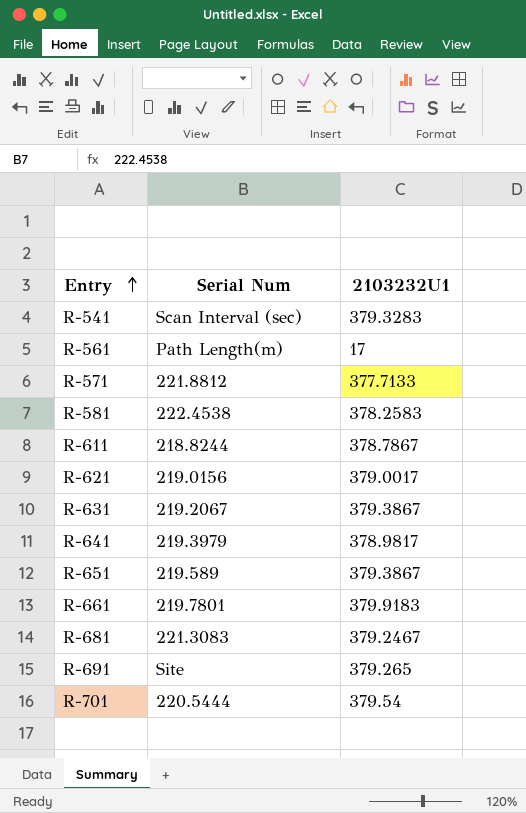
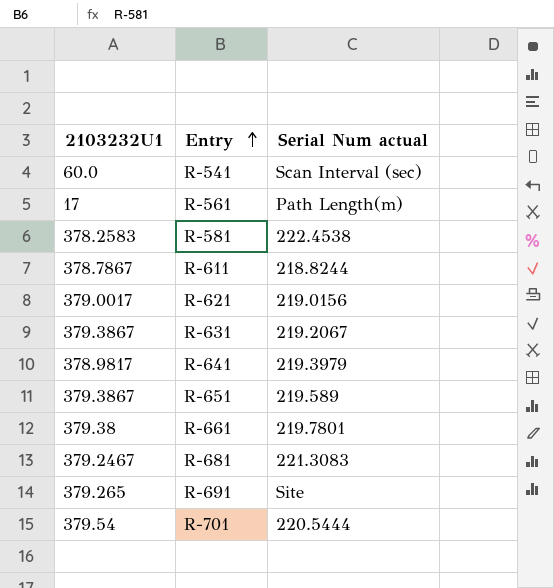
column 2103232U1 | position: 3 -> 1
column name: Serial Num -> Serial Num actual
row R-571: 221.8812 | 377.7133 -> none
R-541 | 2103232U1: 379.3283 -> 60.0
R-661 | 2103232U1: 379.9183 -> 379.38

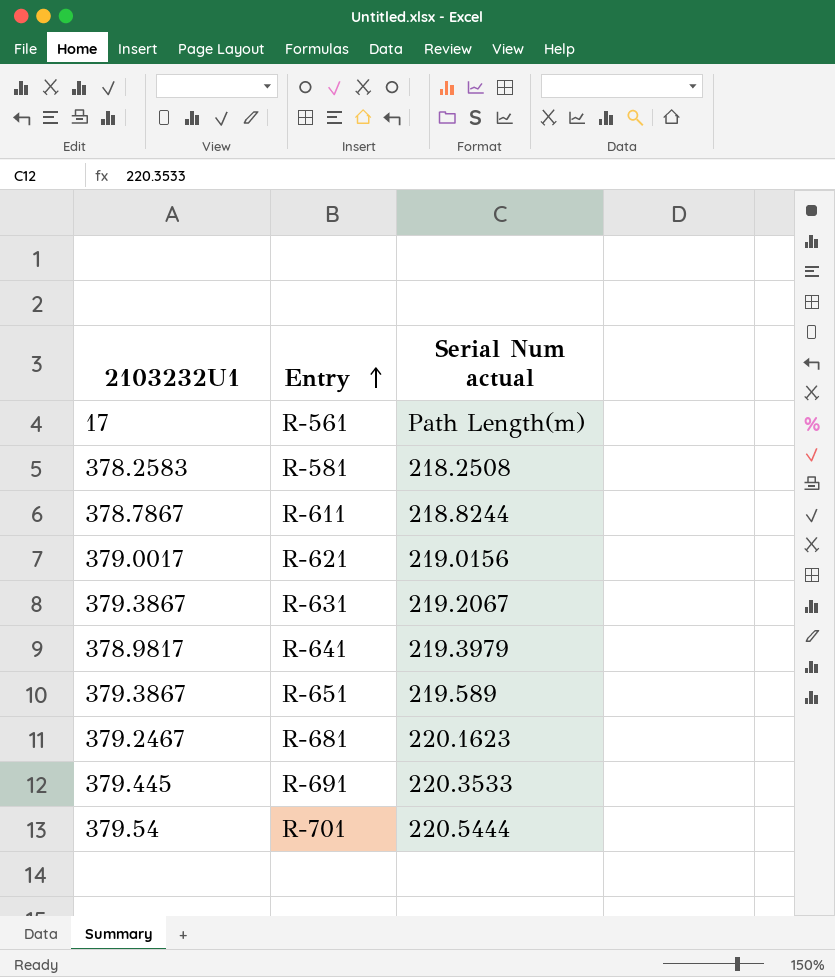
row R-541: 60.0 | Scan Interval (sec) -> none
row R-661: 379.38 | 219.7801 -> none
R-581 | Serial Num actual: 222.4538 -> 218.2508
R-681 | Serial Num actual: 221.3083 -> 220.1623
R-691 | 2103232U1: 379.265 -> 379.445
R-691 | Serial Num actual: Site -> 220.3533

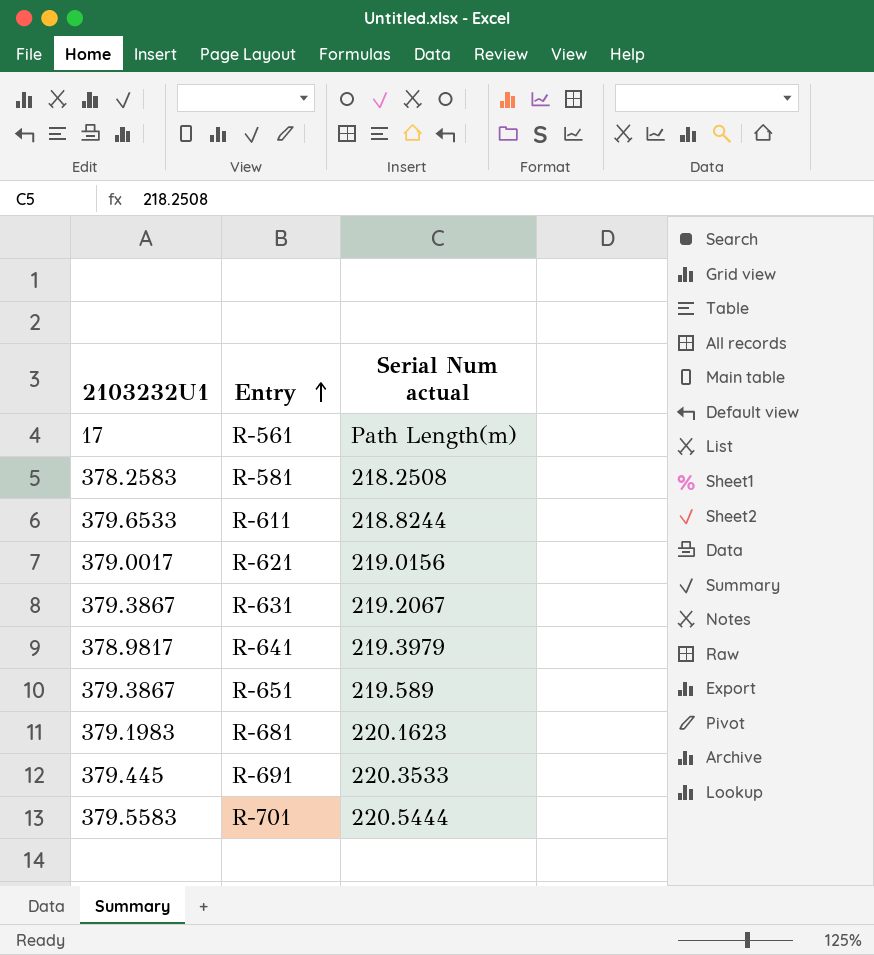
R-611 | 2103232U1: 378.7867 -> 379.6533
R-681 | 2103232U1: 379.2467 -> 379.1983
R-701 | 2103232U1: 379.54 -> 379.5583

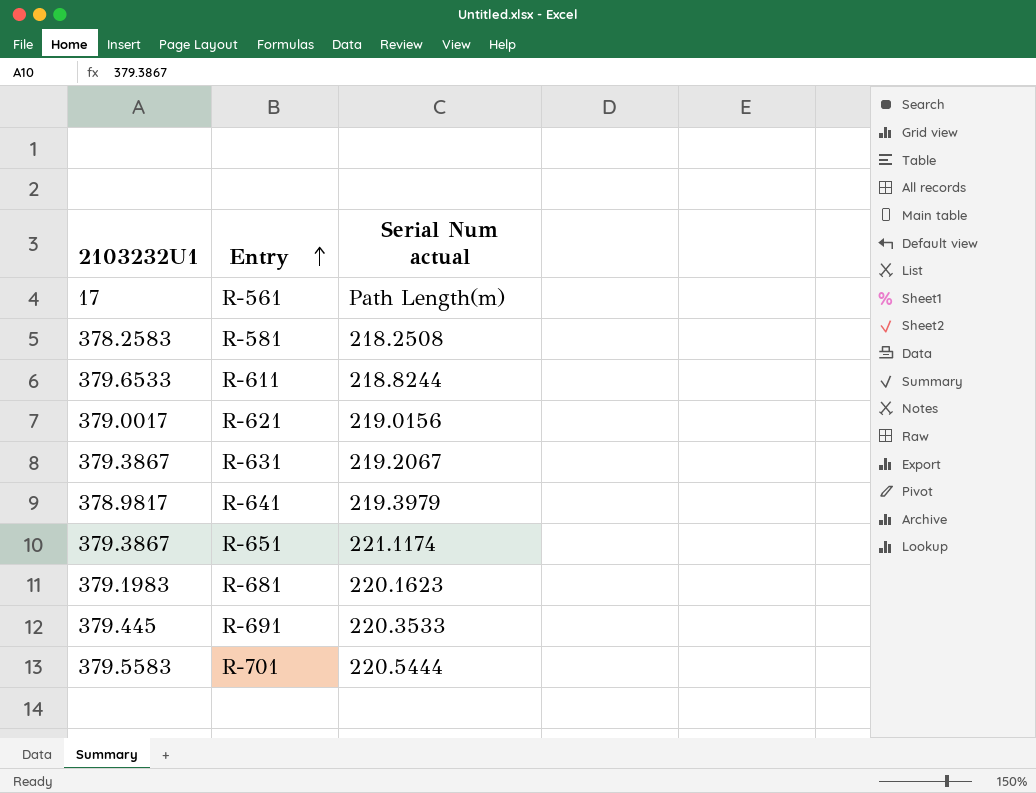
R-651 | Serial Num actual: 219.589 -> 221.1174

